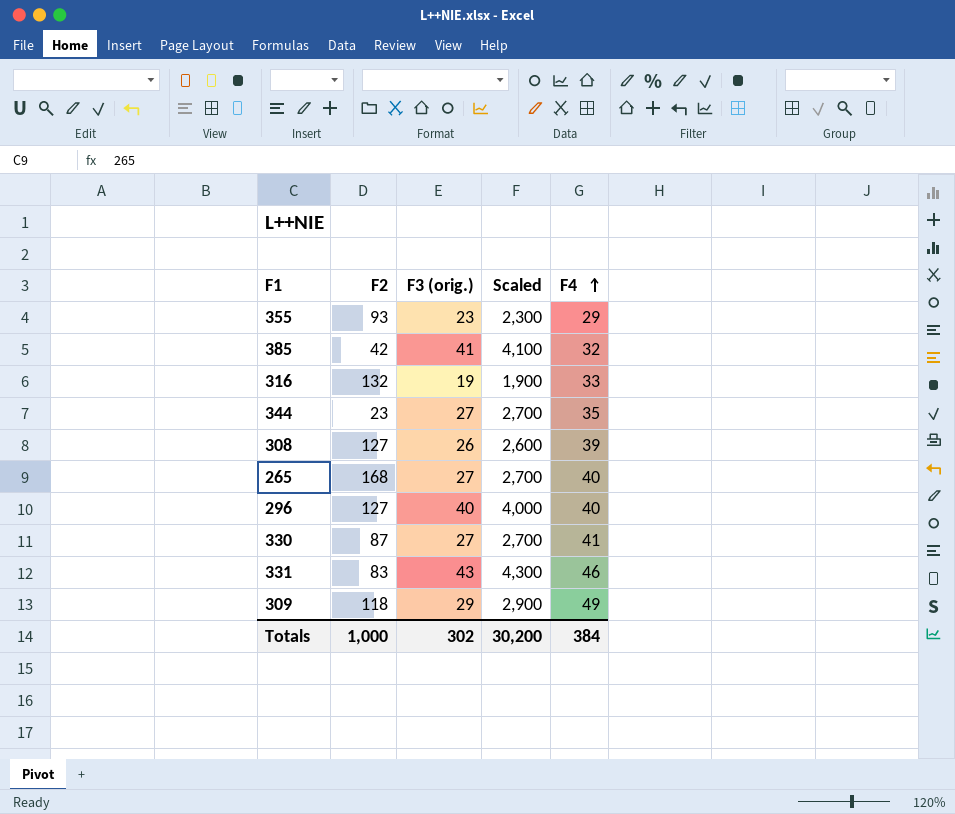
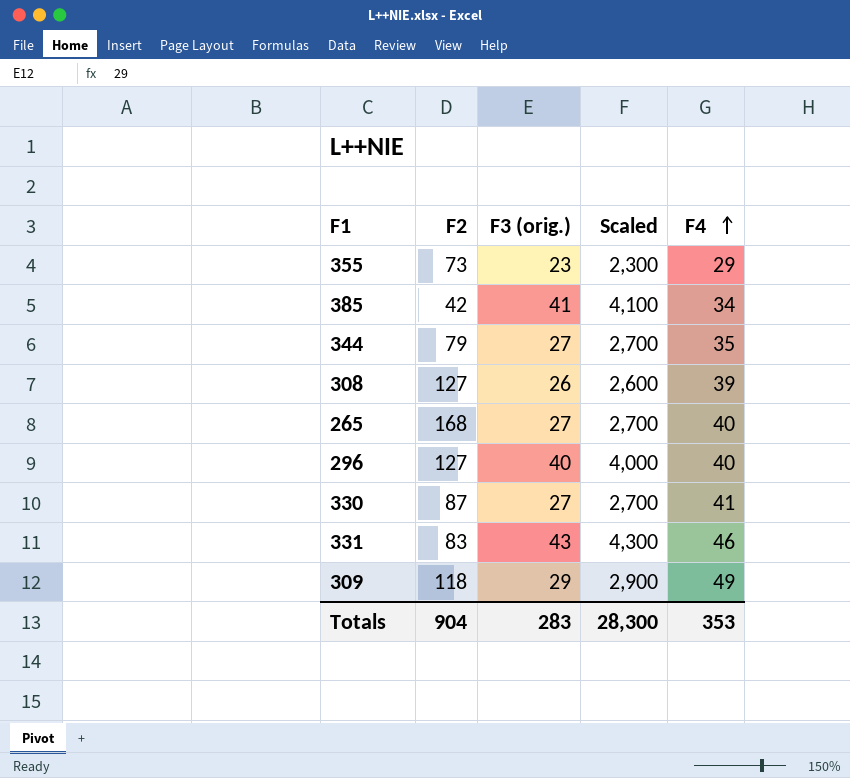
row 316: 132 | 19 | 1,900 | 33 -> none
355 | F2: 93 -> 73
385 | F4: 32 -> 34
344 | F2: 23 -> 79
Totals | F2: 1,000 -> 904
Totals | F3 (orig.): 302 -> 283
Totals | Scaled: 30,200 -> 28,300
Totals | F4: 384 -> 353

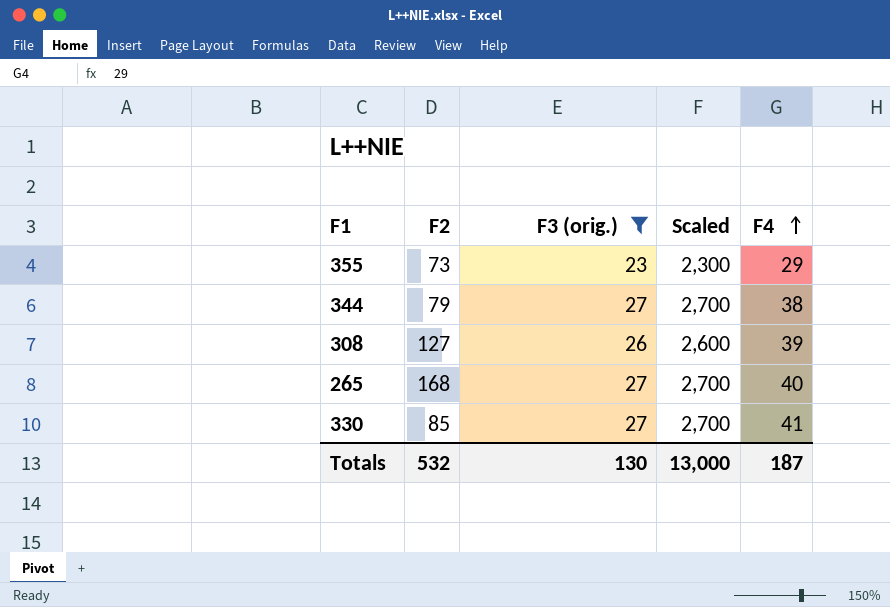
filter: none -> F3 (orig.) <= 27
344 | F4: 35 -> 38
330 | F2: 87 -> 85
Totals | F2: 904 -> 532
Totals | F3 (orig.): 283 -> 130
Totals | Scaled: 28,300 -> 13,000
Totals | F4: 353 -> 187

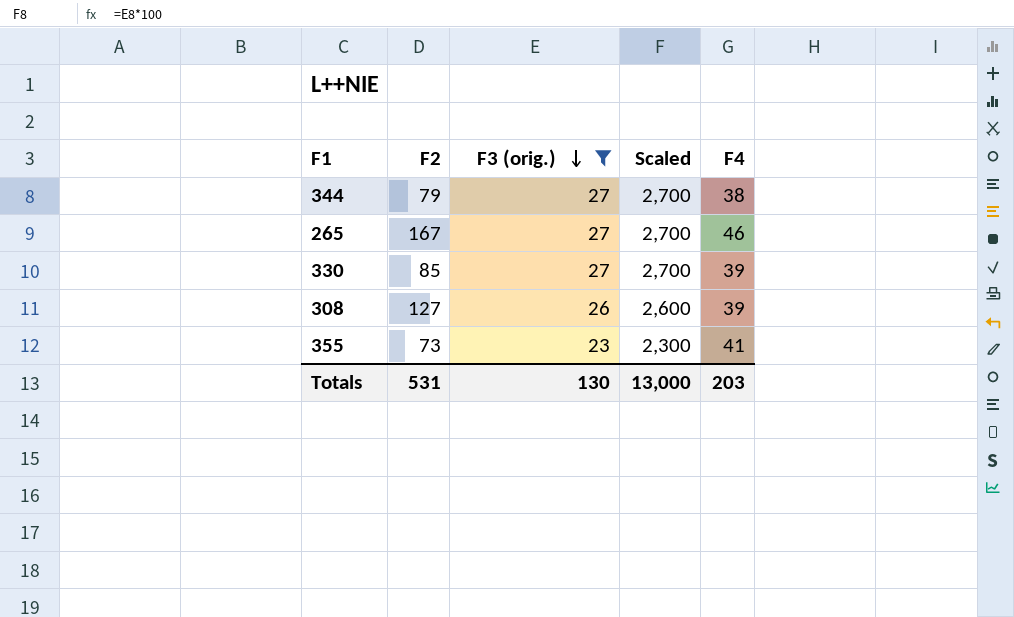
row order: F4 ascending -> F3 (orig.) descending
265 | F2: 168 -> 167
265 | F4: 40 -> 46
330 | F4: 41 -> 39
355 | F4: 29 -> 41
Totals | F2: 532 -> 531
Totals | F4: 187 -> 203

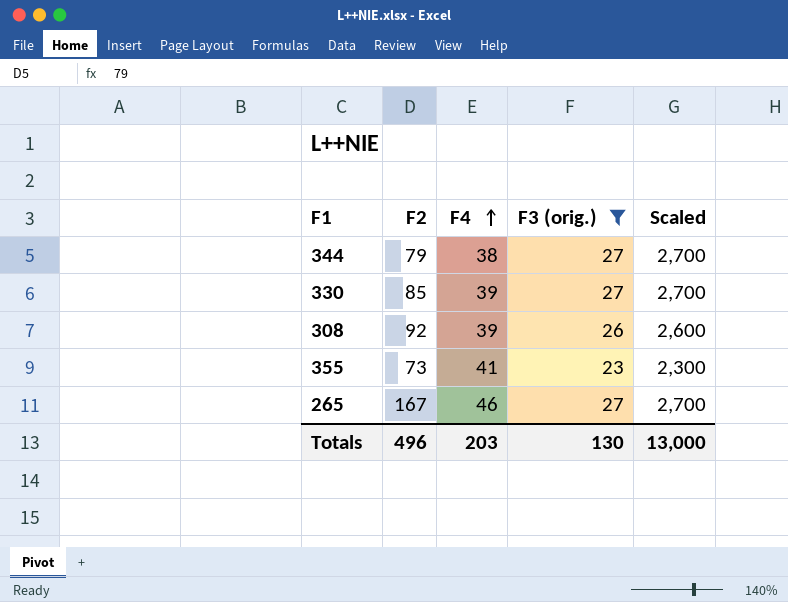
row order: F3 (orig.) descending -> F4 ascending
column F4 | position: 5 -> 3
308 | F2: 127 -> 92
Totals | F2: 531 -> 496

